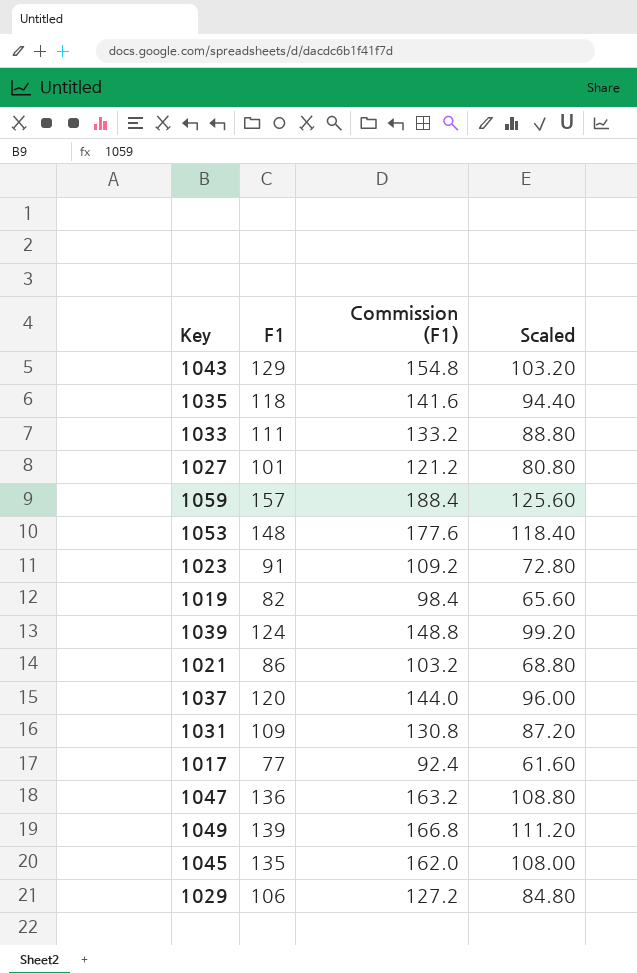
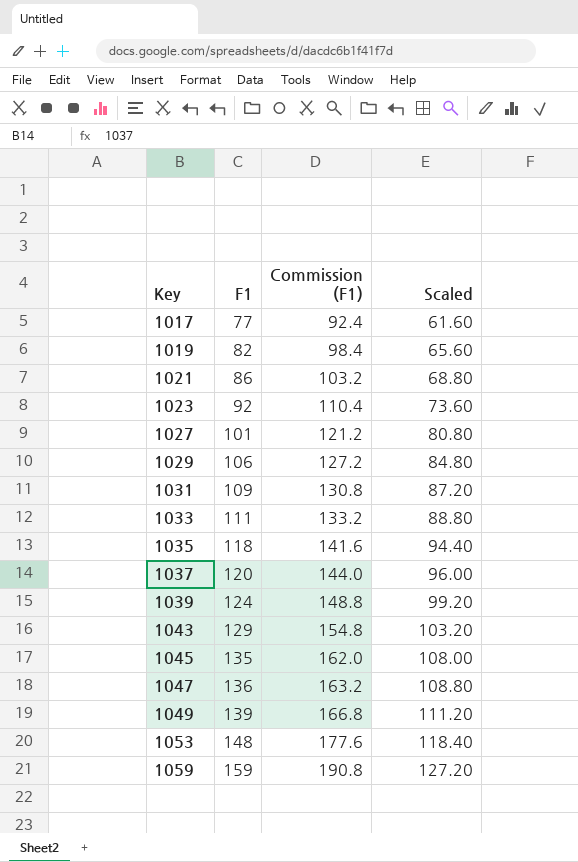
row order: none -> Key ascending
1023 | F1: 91 -> 92
1023 | Commission (F1): 109.2 -> 110.4
1023 | Scaled: 72.80 -> 73.60
1059 | F1: 157 -> 159
1059 | Commission (F1): 188.4 -> 190.8
1059 | Scaled: 125.60 -> 127.20

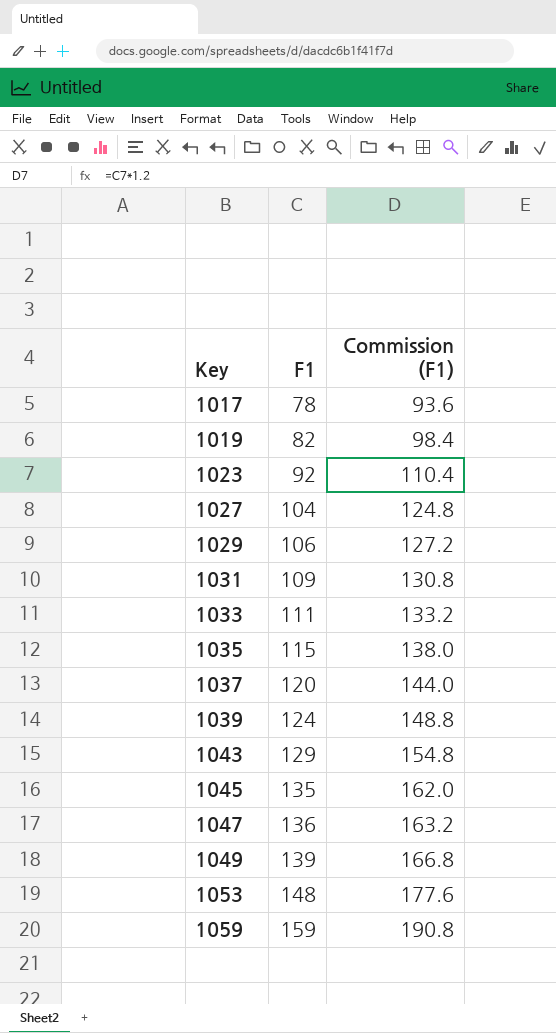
column Scaled | formula: [F1] * 0.8 -> none
row 1021: 86 | 103.2 | 68.80 -> none
1017 | F1: 77 -> 78
1017 | Commission (F1): 92.4 -> 93.6
1027 | F1: 101 -> 104
1027 | Commission (F1): 121.2 -> 124.8
1035 | F1: 118 -> 115
1035 | Commission (F1): 141.6 -> 138.0

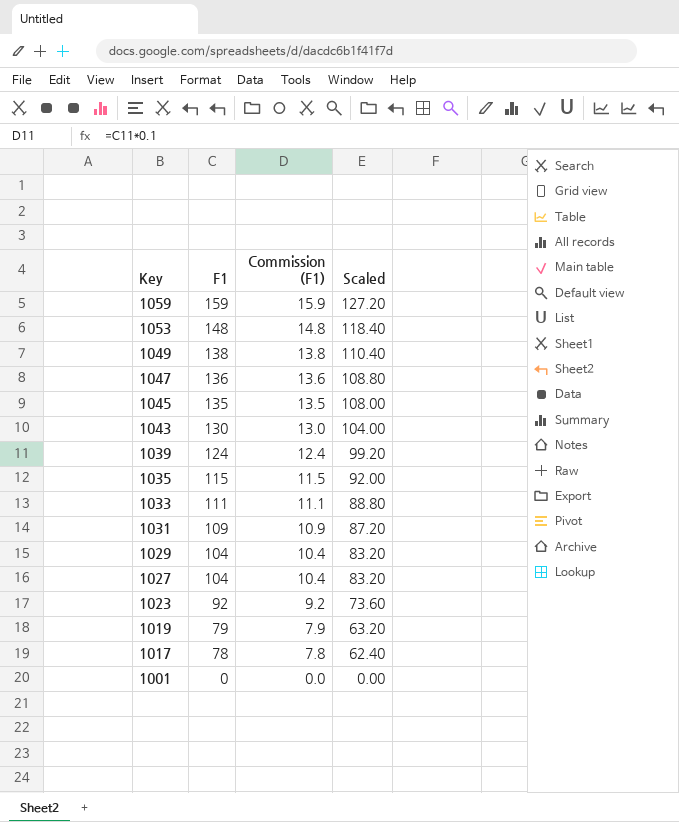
row order: Key ascending -> Key descending
column Commission (F1) | formula: [F1] * 1.2 -> [F1] * 0.1
column Scaled | formula: none -> [F1] * 0.8
row 1037: 120 | 144.0 -> none
1049 | F1: 139 -> 138
1043 | F1: 129 -> 130
1029 | F1: 106 -> 104
1019 | F1: 82 -> 79
row 1001: none -> 0 | 0.0 | 0.00

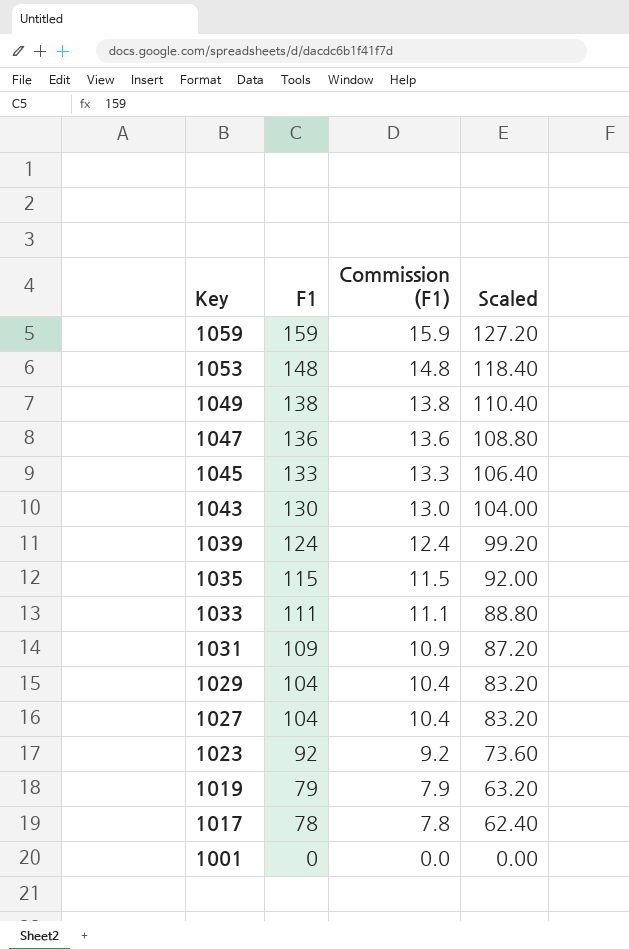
1045 | F1: 135 -> 133
1045 | Commission (F1): 13.5 -> 13.3
1045 | Scaled: 108.00 -> 106.40

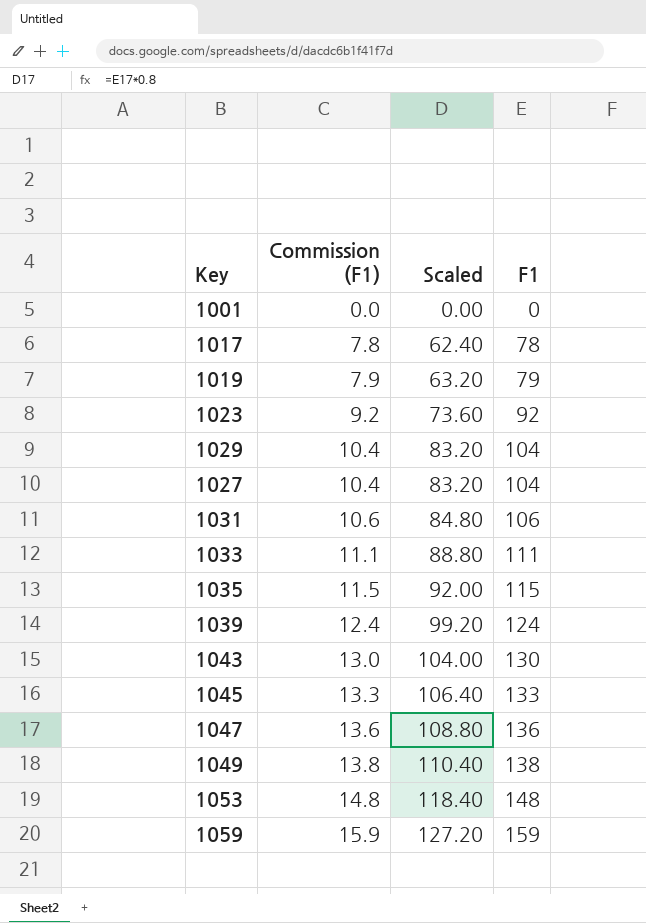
row order: Key descending -> Commission (F1) ascending
column F1 | position: 2 -> 4
1031 | Commission (F1): 10.9 -> 10.6
1031 | Scaled: 87.20 -> 84.80
1031 | F1: 109 -> 106

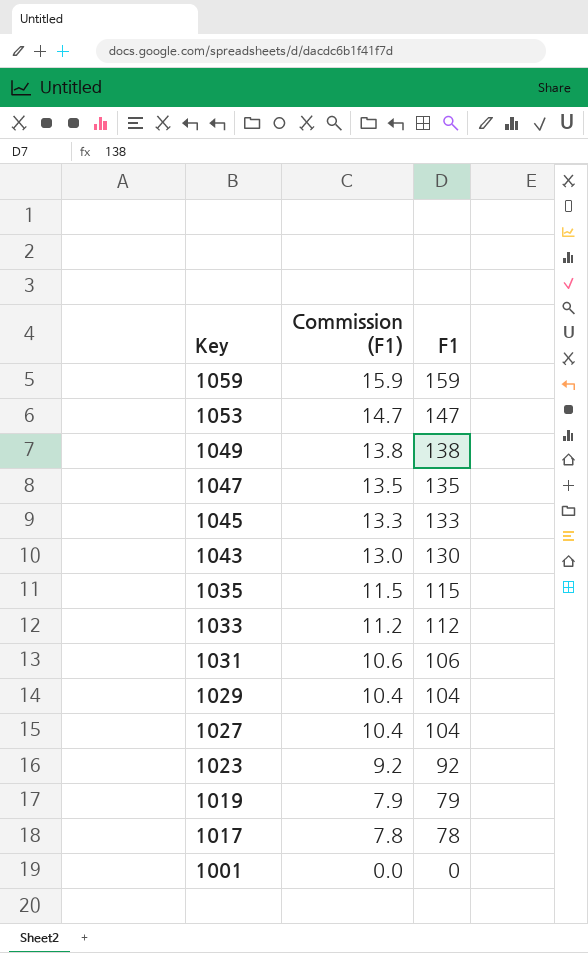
row order: Commission (F1) ascending -> Key descending
column Scaled | formula: [F1] * 0.8 -> none
row 1039: 12.4 | 99.20 | 124 -> none
1053 | Commission (F1): 14.8 -> 14.7
1053 | F1: 148 -> 147
1047 | Commission (F1): 13.6 -> 13.5
1047 | F1: 136 -> 135
1033 | Commission (F1): 11.1 -> 11.2
1033 | F1: 111 -> 112

